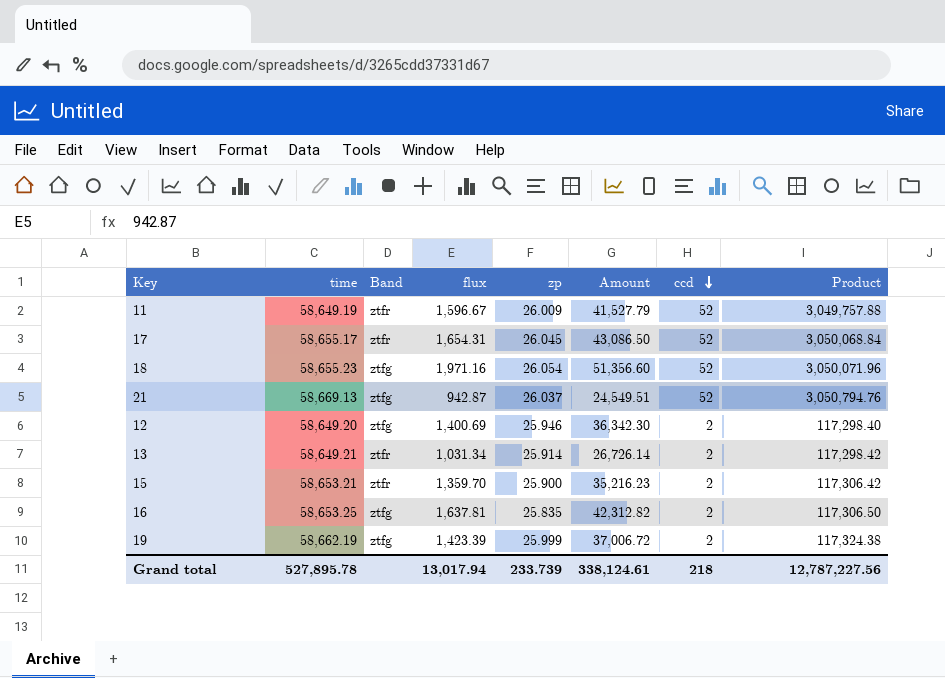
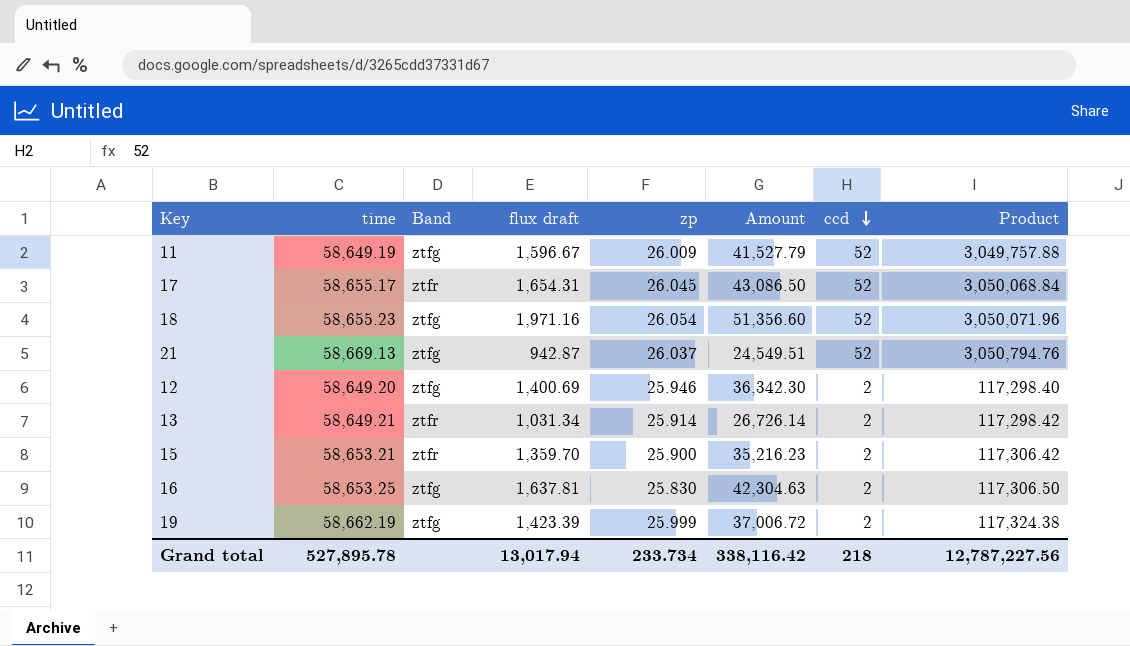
column name: flux -> flux draft
11 | Band: ztfr -> ztfg
16 | zp: 25.835 -> 25.830
16 | Amount: 42,312.82 -> 42,304.63
Grand total | zp: 233.739 -> 233.734
Grand total | Amount: 338,124.61 -> 338,116.42

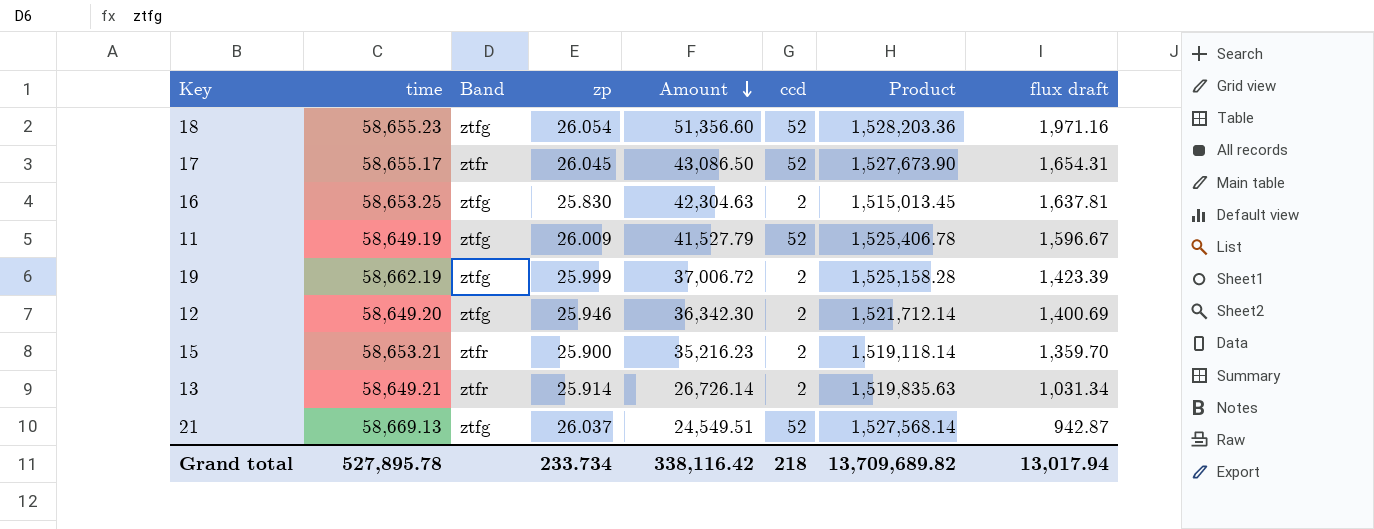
row order: ccd descending -> Amount descending
column Product | formula: [time] * [ccd] -> [time] * [zp]
column flux draft | position: 4 -> 8
Grand total | Product: 12,787,227.56 -> 13,709,689.82

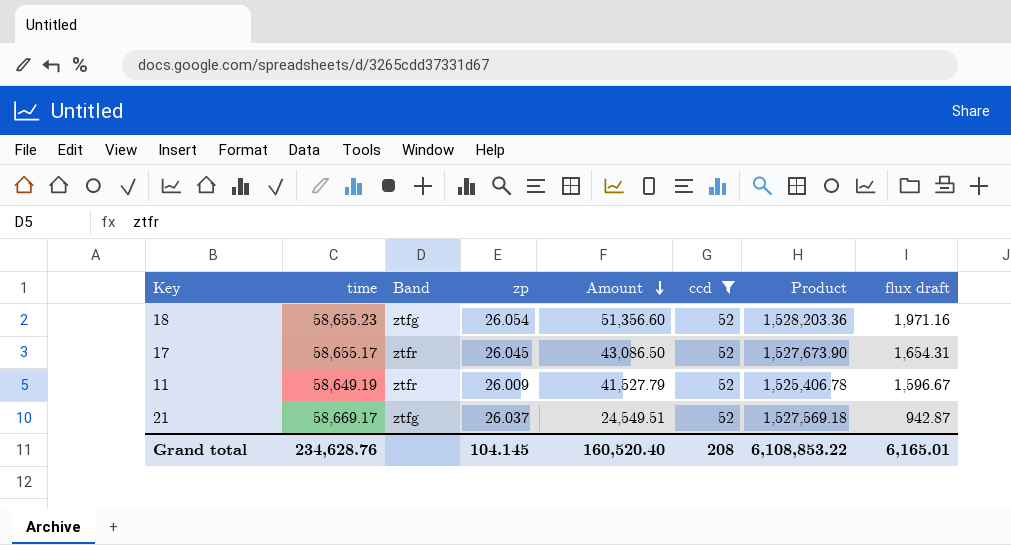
filter: none -> ccd = 52
11 | Band: ztfg -> ztfr
21 | time: 58,669.13 -> 58,669.17
21 | Product: 1,527,568.14 -> 1,527,569.18
Grand total | time: 527,895.78 -> 234,628.76
Grand total | zp: 233.734 -> 104.145
Grand total | Amount: 338,116.42 -> 160,520.40
Grand total | ccd: 218 -> 208
Grand total | Product: 13,709,689.82 -> 6,108,853.22
Grand total | flux draft: 13,017.94 -> 6,165.01

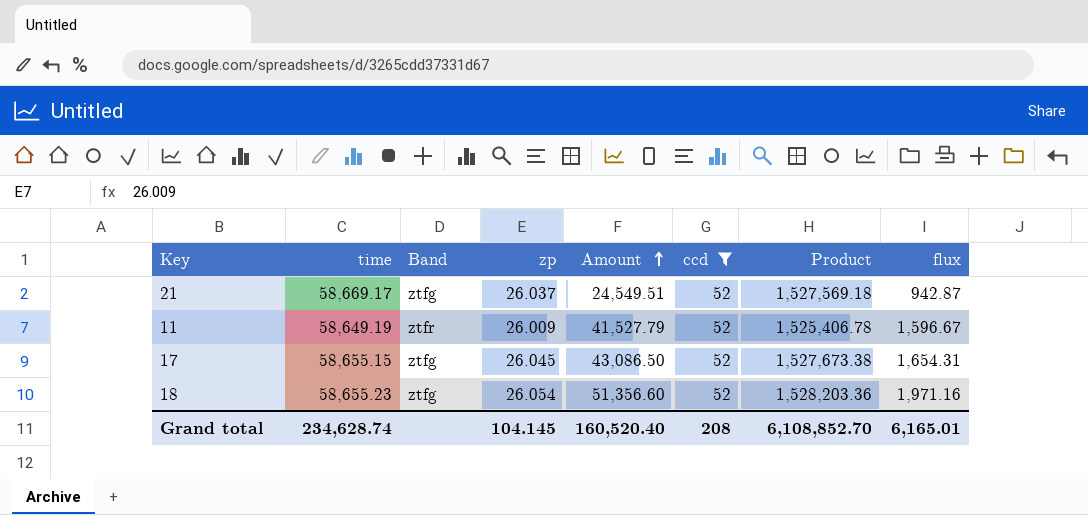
row order: Amount descending -> Amount ascending
column name: flux draft -> flux
17 | time: 58,655.17 -> 58,655.15
17 | Band: ztfr -> ztfg
17 | Product: 1,527,673.90 -> 1,527,673.38
Grand total | time: 234,628.76 -> 234,628.74
Grand total | Product: 6,108,853.22 -> 6,108,852.70

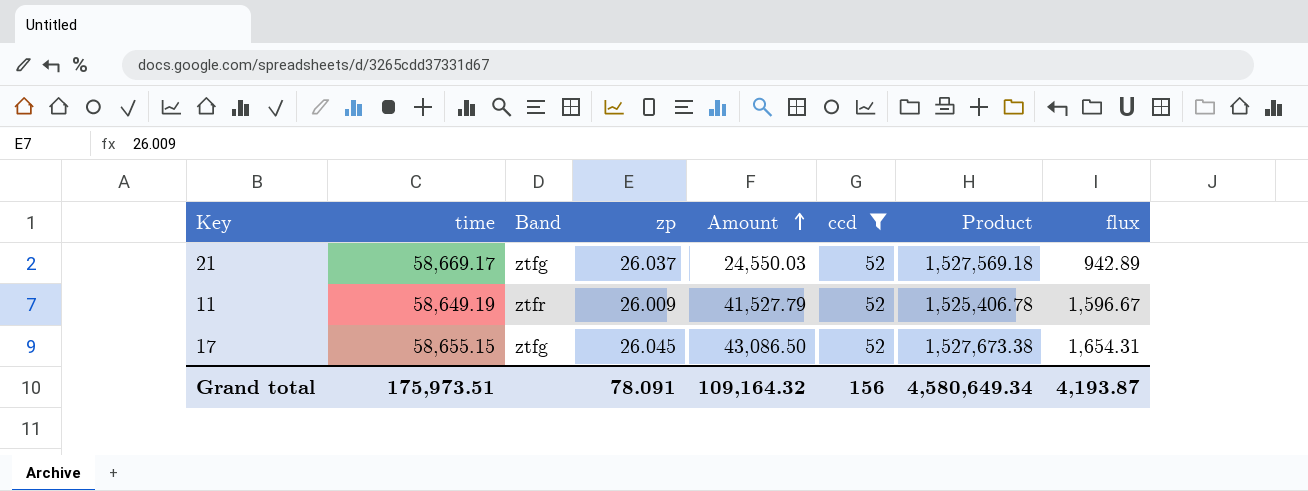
row 18: 58,655.23 | ztfg | 26.054 | 51,356.60 | 52 | 1,528,203.36 | 1,971.16 -> none
21 | Amount: 24,549.51 -> 24,550.03
21 | flux: 942.87 -> 942.89
Grand total | time: 234,628.74 -> 175,973.51
Grand total | zp: 104.145 -> 78.091
Grand total | Amount: 160,520.40 -> 109,164.32
Grand total | ccd: 208 -> 156
Grand total | Product: 6,108,852.70 -> 4,580,649.34
Grand total | flux: 6,165.01 -> 4,193.87

